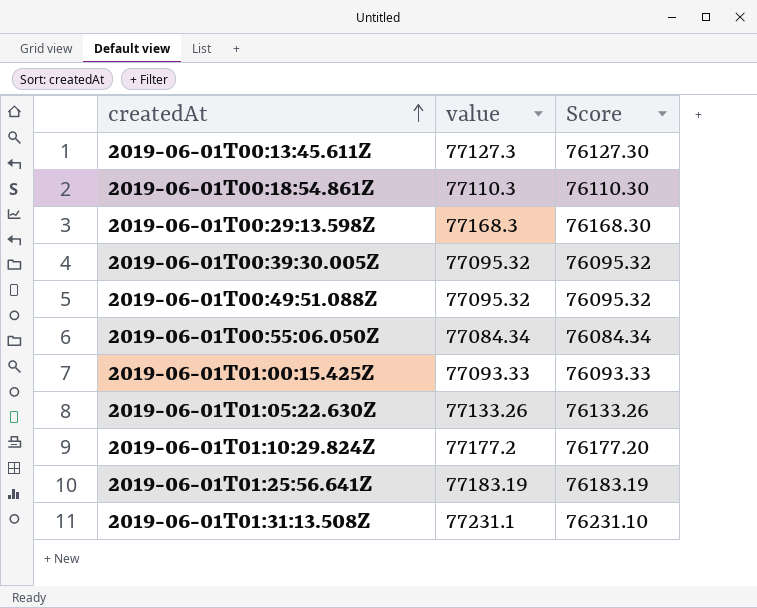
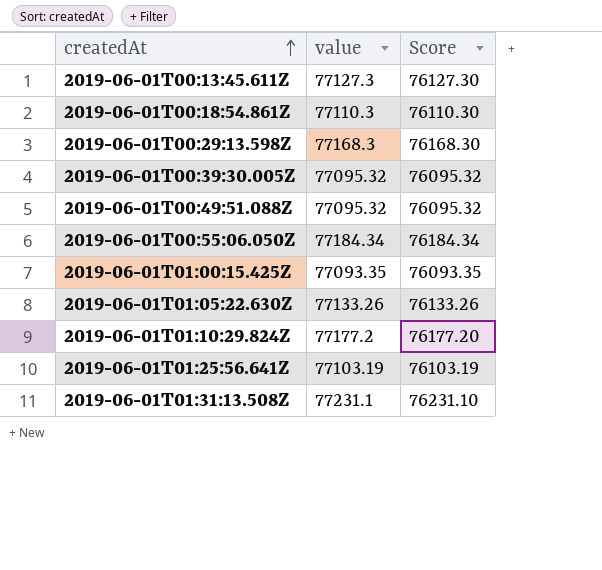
2019-06-01T00:55:06.050Z | value: 77084.34 -> 77184.34
2019-06-01T00:55:06.050Z | Score: 76084.34 -> 76184.34
2019-06-01T01:00:15.425Z | value: 77093.33 -> 77093.35
2019-06-01T01:00:15.425Z | Score: 76093.33 -> 76093.35
2019-06-01T01:25:56.641Z | value: 77183.19 -> 77103.19
2019-06-01T01:25:56.641Z | Score: 76183.19 -> 76103.19

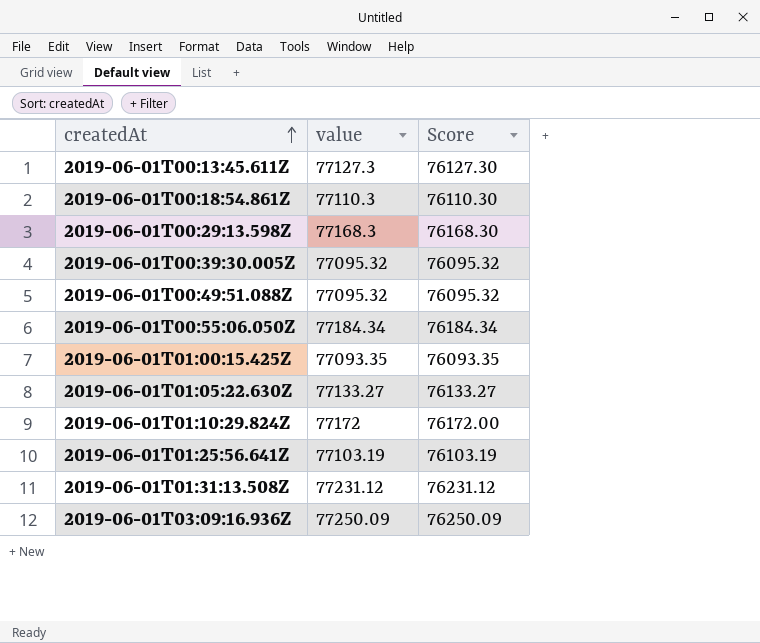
2019-06-01T01:05:22.630Z | value: 77133.26 -> 77133.27
2019-06-01T01:05:22.630Z | Score: 76133.26 -> 76133.27
2019-06-01T01:10:29.824Z | value: 77177.2 -> 77172
2019-06-01T01:10:29.824Z | Score: 76177.20 -> 76172.00
2019-06-01T01:31:13.508Z | value: 77231.1 -> 77231.12
2019-06-01T01:31:13.508Z | Score: 76231.10 -> 76231.12
row 2019-06-01T03:09:16.936Z: none -> 77250.09 | 76250.09

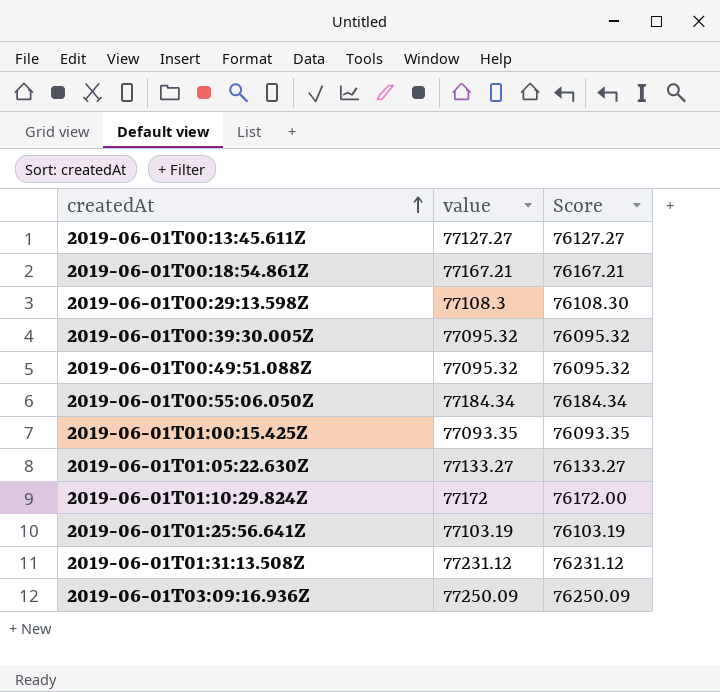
2019-06-01T00:13:45.611Z | value: 77127.3 -> 77127.27
2019-06-01T00:13:45.611Z | Score: 76127.30 -> 76127.27
2019-06-01T00:18:54.861Z | value: 77110.3 -> 77167.21
2019-06-01T00:18:54.861Z | Score: 76110.30 -> 76167.21
2019-06-01T00:29:13.598Z | value: 77168.3 -> 77108.3
2019-06-01T00:29:13.598Z | Score: 76168.30 -> 76108.30

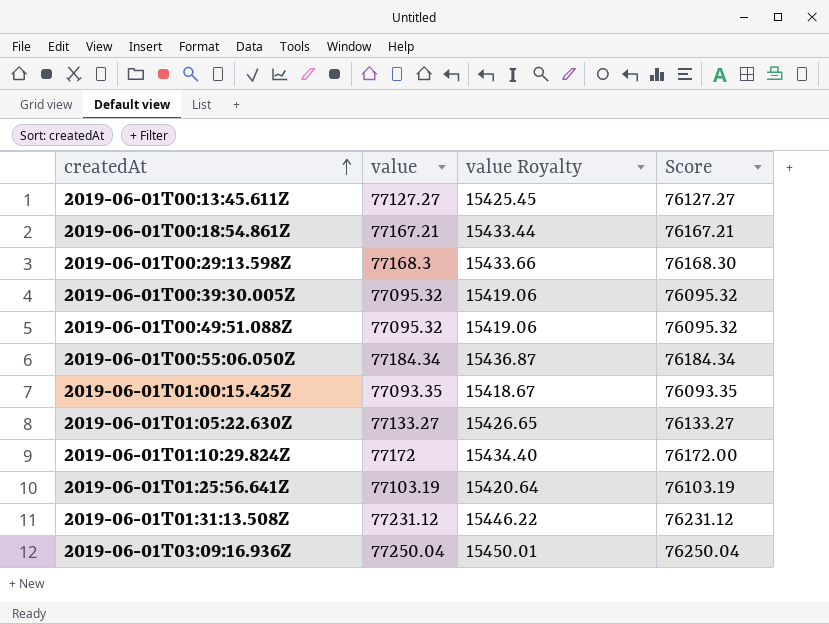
column value Royalty | formula: none -> [value] * 0.2
2019-06-01T00:29:13.598Z | value: 77108.3 -> 77168.3
2019-06-01T00:29:13.598Z | Score: 76108.30 -> 76168.30
2019-06-01T03:09:16.936Z | value: 77250.09 -> 77250.04
2019-06-01T03:09:16.936Z | Score: 76250.09 -> 76250.04

